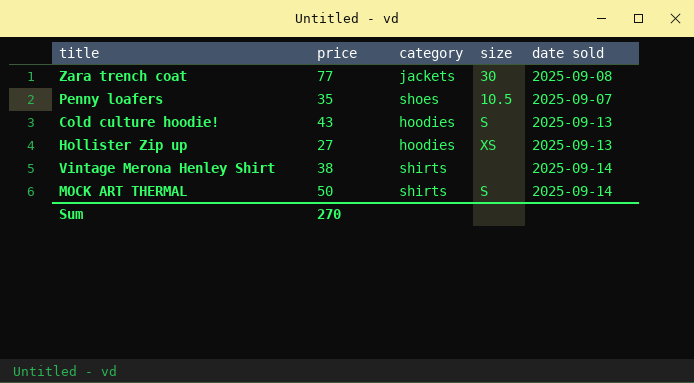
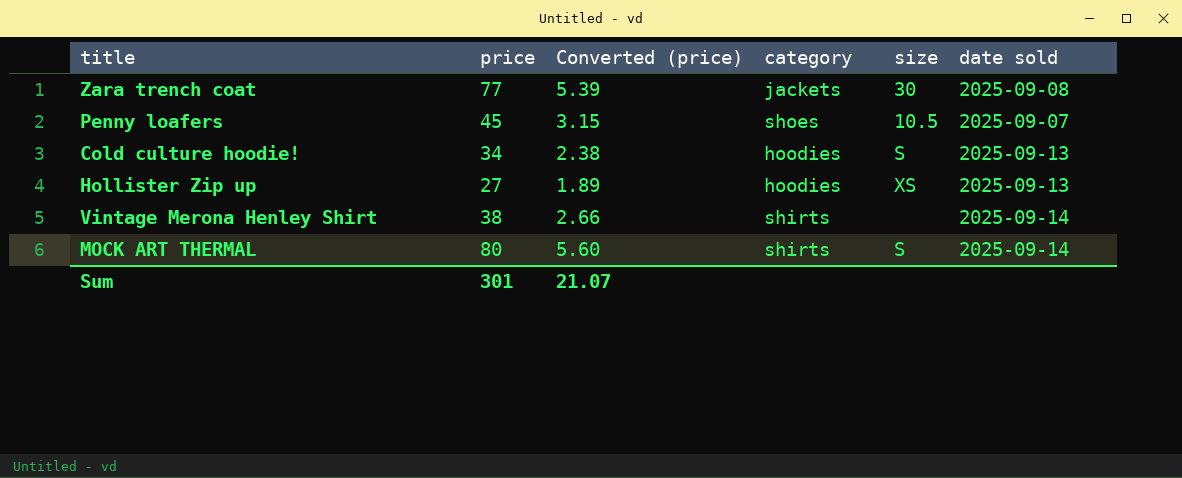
column Converted (price) | formula: none -> [price] * 0.07
Penny loafers | price: 35 -> 45
Cold culture hoodie! | price: 43 -> 34
MOCK ART THERMAL | price: 50 -> 80
Sum | price: 270 -> 301

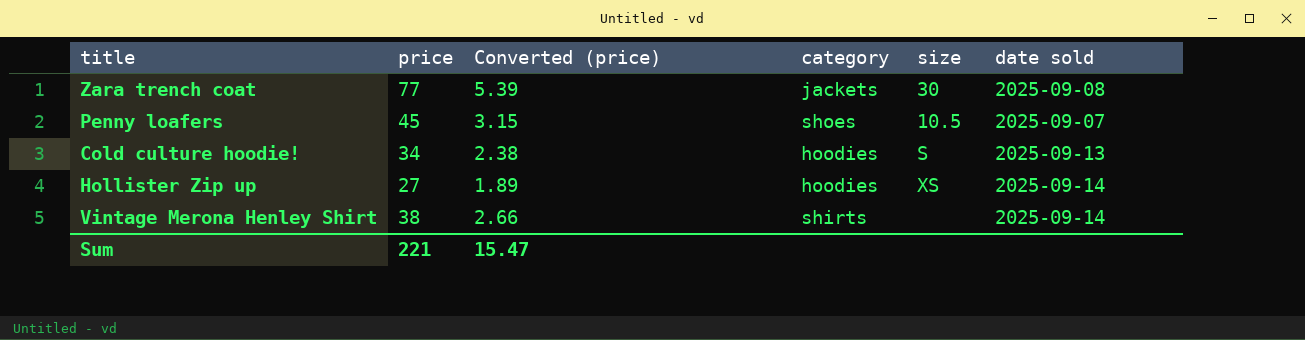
row MOCK ART THERMAL: 80 | 5.60 | shirts | S | 2025-09-14 -> none
Hollister Zip up | date sold: 2025-09-13 -> 2025-09-14
Sum | price: 301 -> 221
Sum | Converted (price): 21.07 -> 15.47

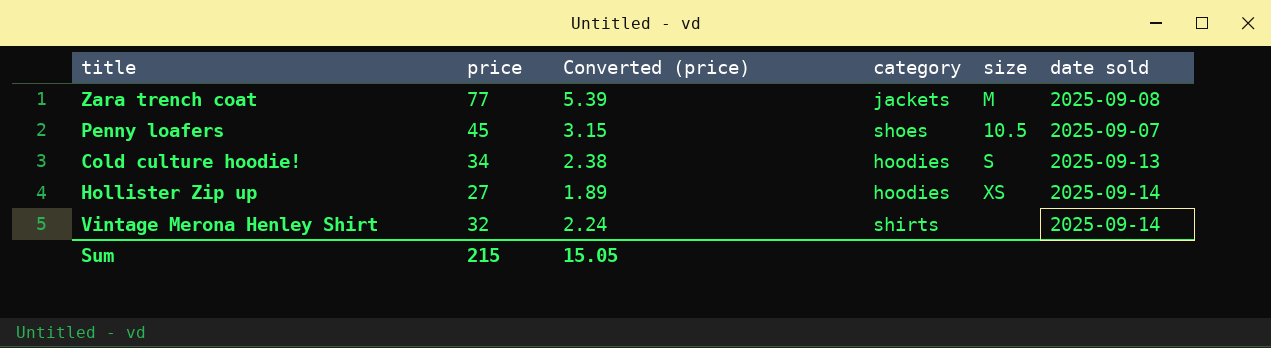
Zara trench coat | size: 30 -> M
Vintage Merona Henley Shirt | price: 38 -> 32
Vintage Merona Henley Shirt | Converted (price): 2.66 -> 2.24
Sum | price: 221 -> 215
Sum | Converted (price): 15.47 -> 15.05

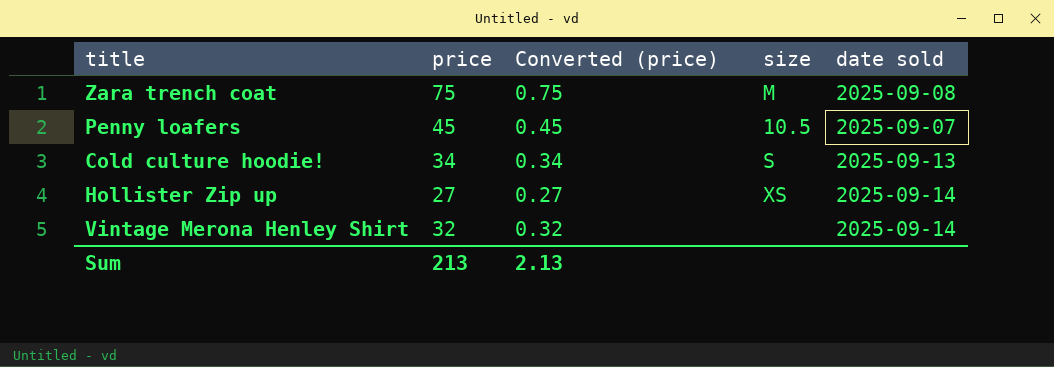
column category | position: 4 -> none
column Converted (price) | formula: [price] * 0.07 -> [price] * 0.01
Zara trench coat | price: 77 -> 75
Sum | price: 215 -> 213
Sum | Converted (price): 15.05 -> 2.13

